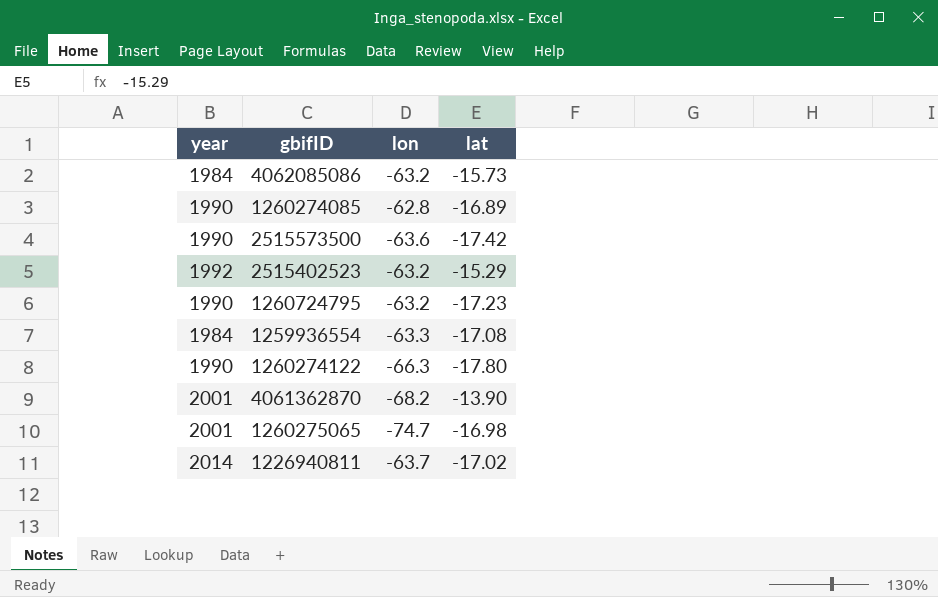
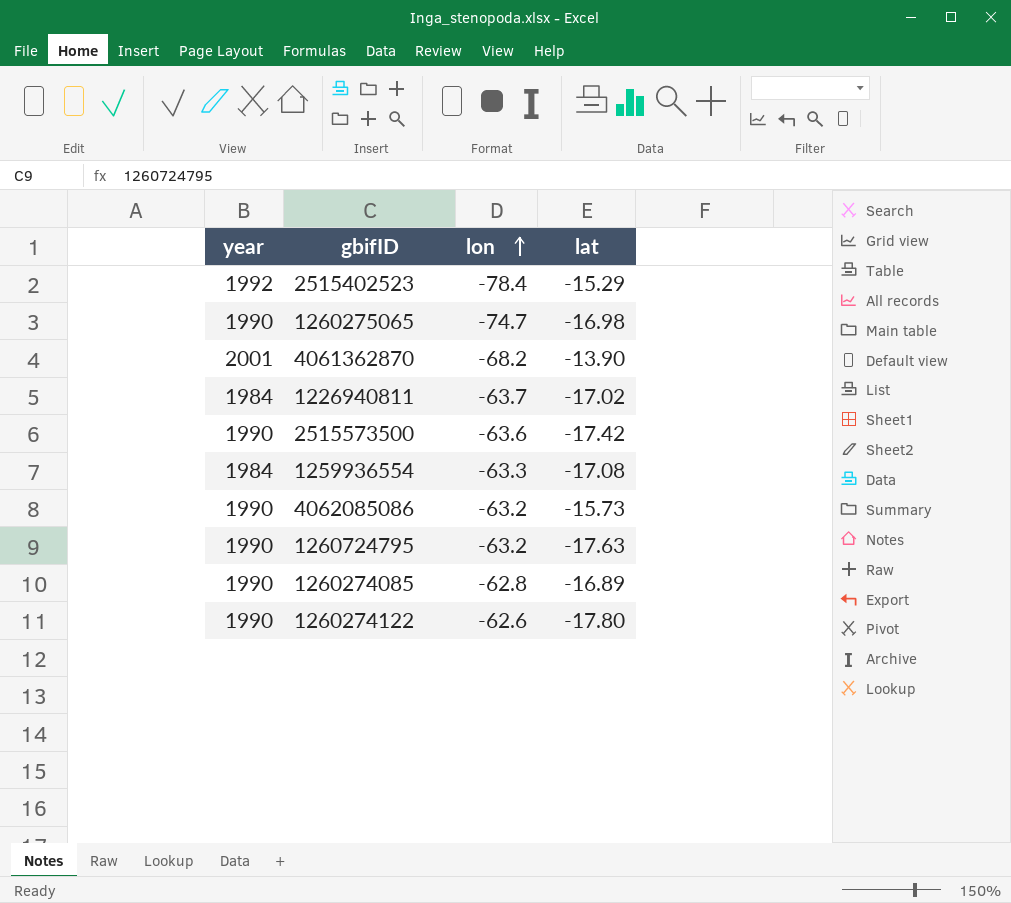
row order: none -> lon ascending
2515402523 | lon: -63.2 -> -78.4
1260275065 | year: 2001 -> 1990
1226940811 | year: 2014 -> 1984
4062085086 | year: 1984 -> 1990
1260724795 | lat: -17.23 -> -17.63
1260274122 | lon: -66.3 -> -62.6

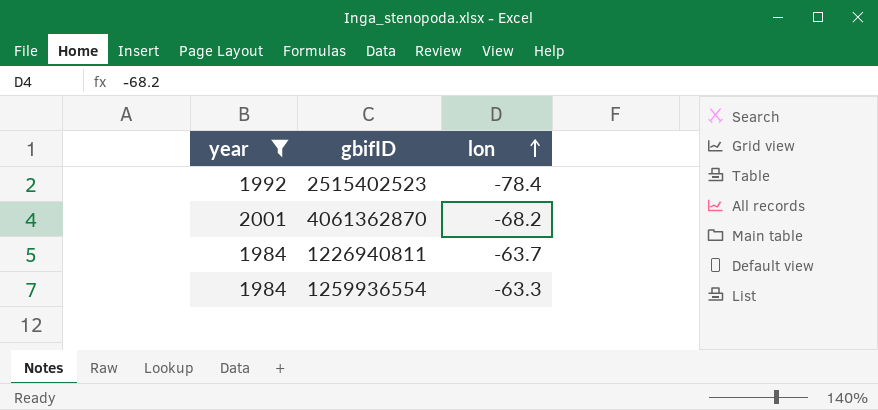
filter: none -> year != 1990
column lat | position: 4 -> none

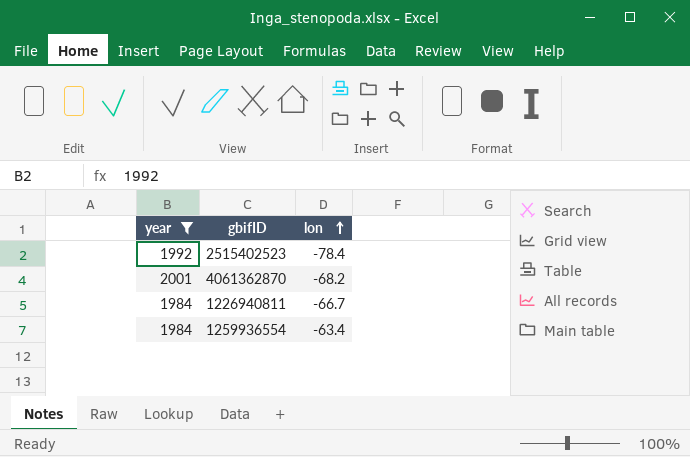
1226940811 | lon: -63.7 -> -66.7
1259936554 | lon: -63.3 -> -63.4

